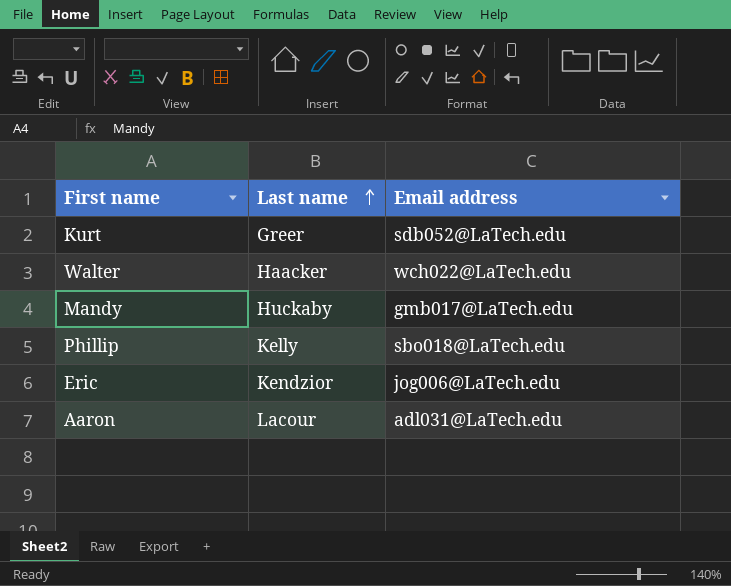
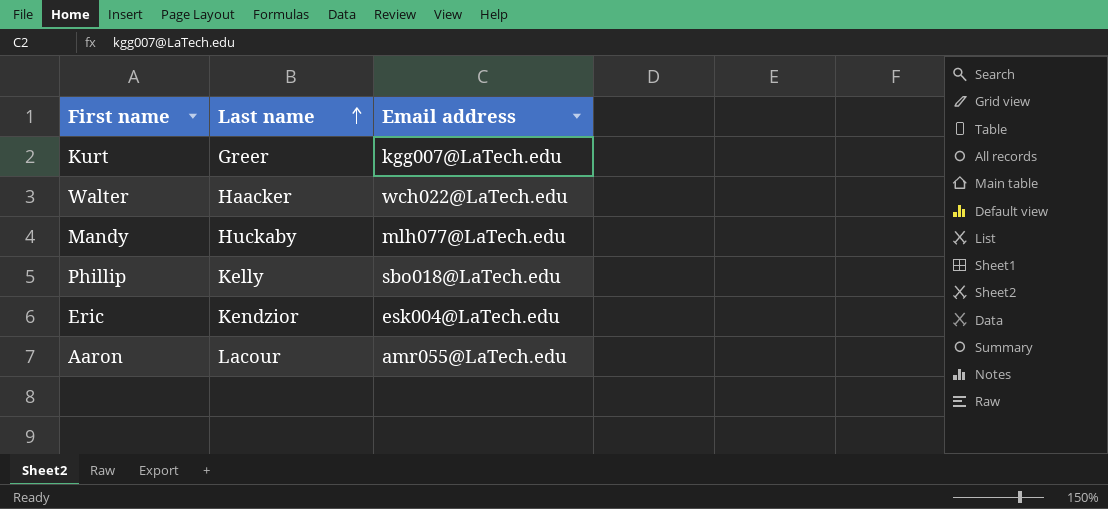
Kurt | Email address: sdb052@LaTech.edu -> kgg007@LaTech.edu
Mandy | Email address: gmb017@LaTech.edu -> mlh077@LaTech.edu
Eric | Email address: jog006@LaTech.edu -> esk004@LaTech.edu
Aaron | Email address: adl031@LaTech.edu -> amr055@LaTech.edu

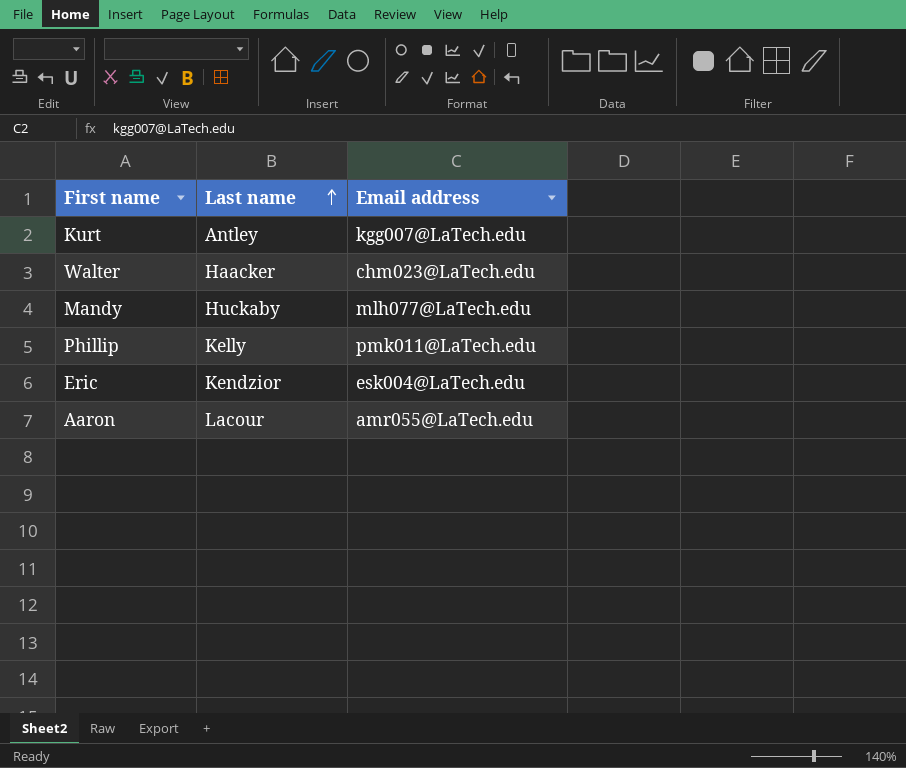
Kurt | Last name: Greer -> Antley
Walter | Email address: wch022@LaTech.edu -> chm023@LaTech.edu
Phillip | Email address: sbo018@LaTech.edu -> pmk011@LaTech.edu

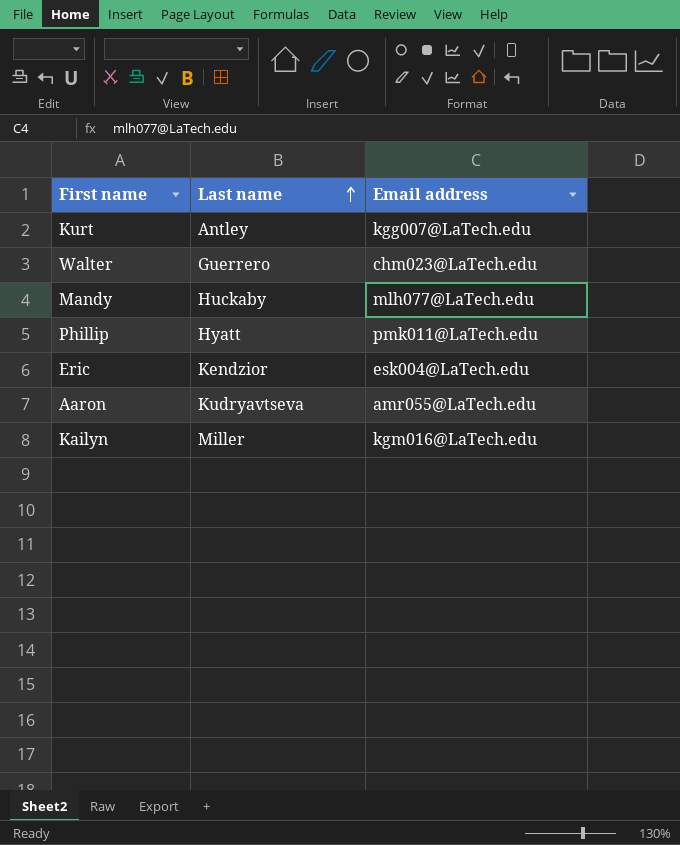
Walter | Last name: Haacker -> Guerrero
Phillip | Last name: Kelly -> Hyatt
Aaron | Last name: Lacour -> Kudryavtseva
row Kailyn: none -> Miller | kgm016@LaTech.edu

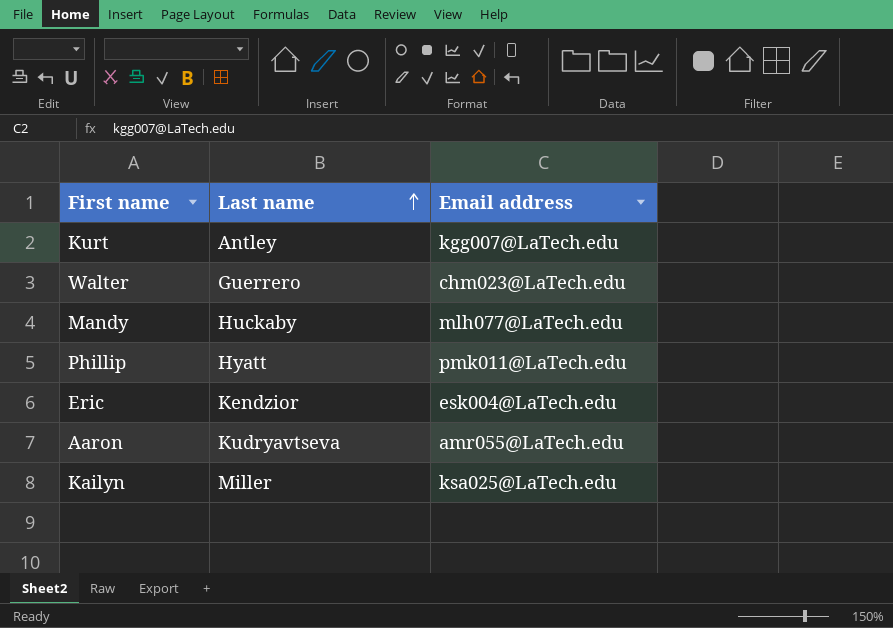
Kailyn | Email address: kgm016@LaTech.edu -> ksa025@LaTech.edu

